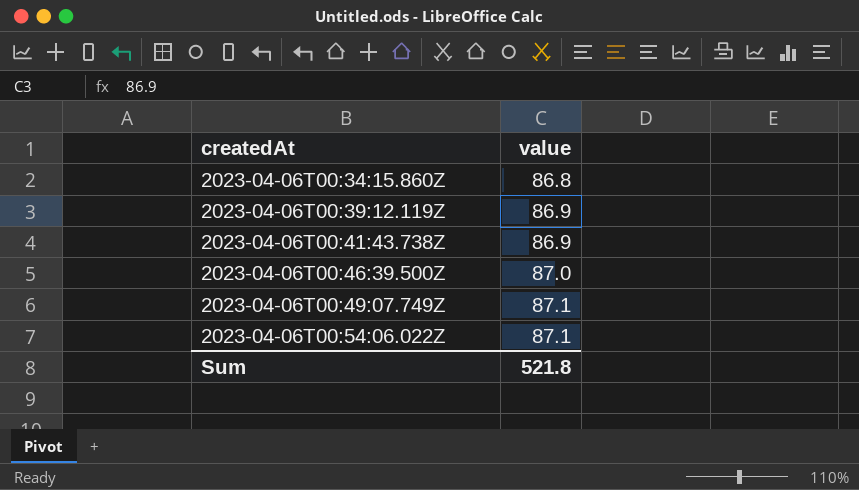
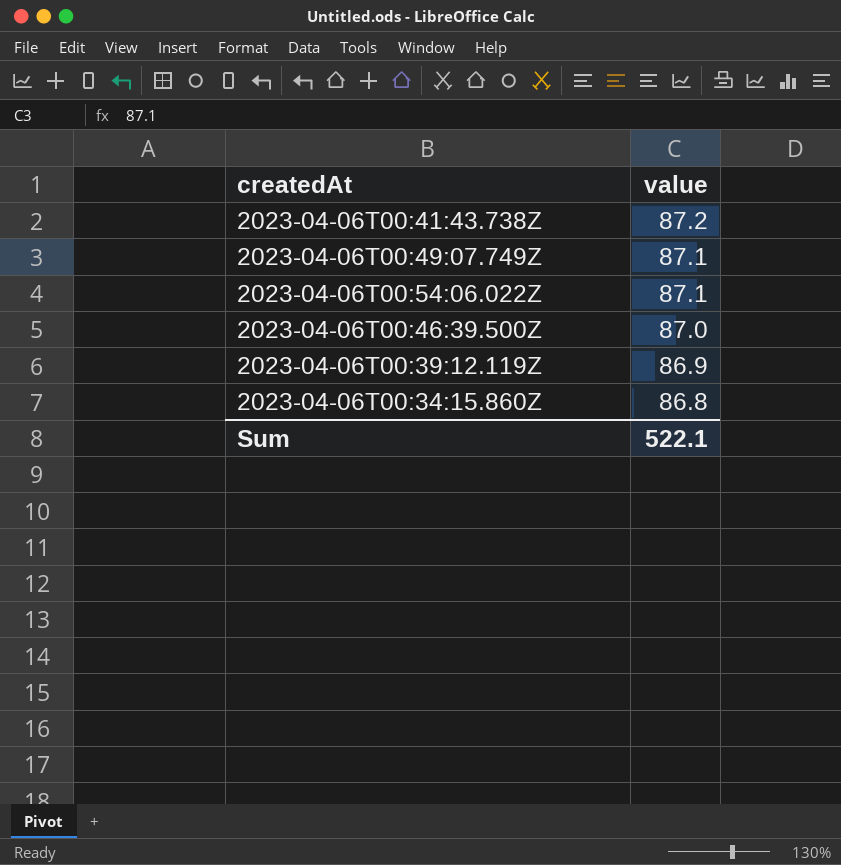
row order: createdAt ascending -> value descending
2023-04-06T00:41:43.738Z | value: 86.9 -> 87.2
Sum | value: 521.8 -> 522.1

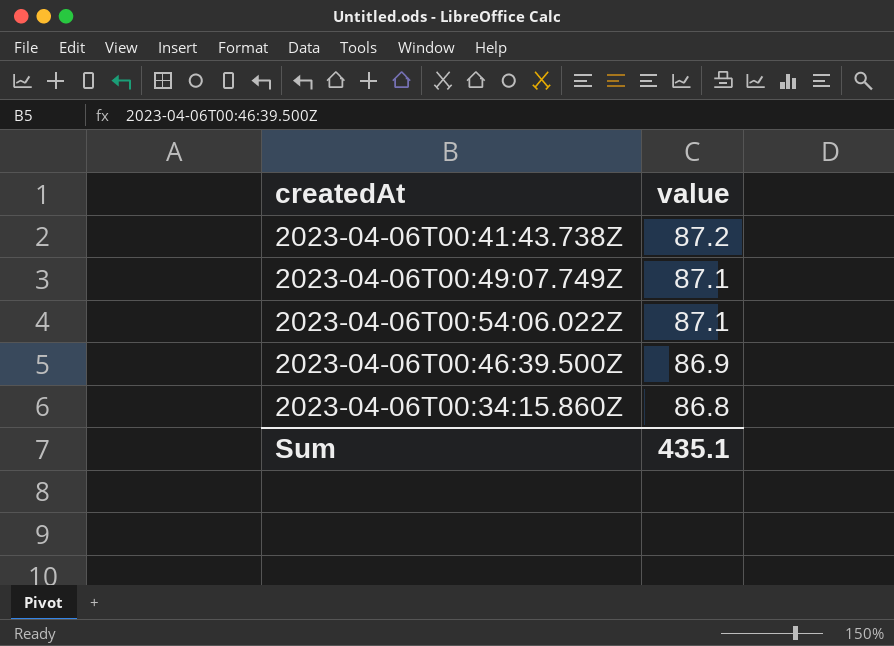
row 2023-04-06T00:39:12.119Z: 86.9 -> none
2023-04-06T00:46:39.500Z | value: 87.0 -> 86.9
Sum | value: 522.1 -> 435.1

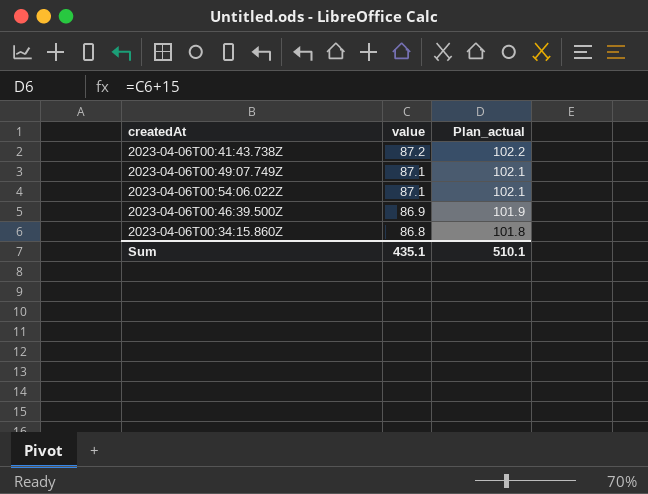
column Plan_actual | formula: none -> [value] + 15

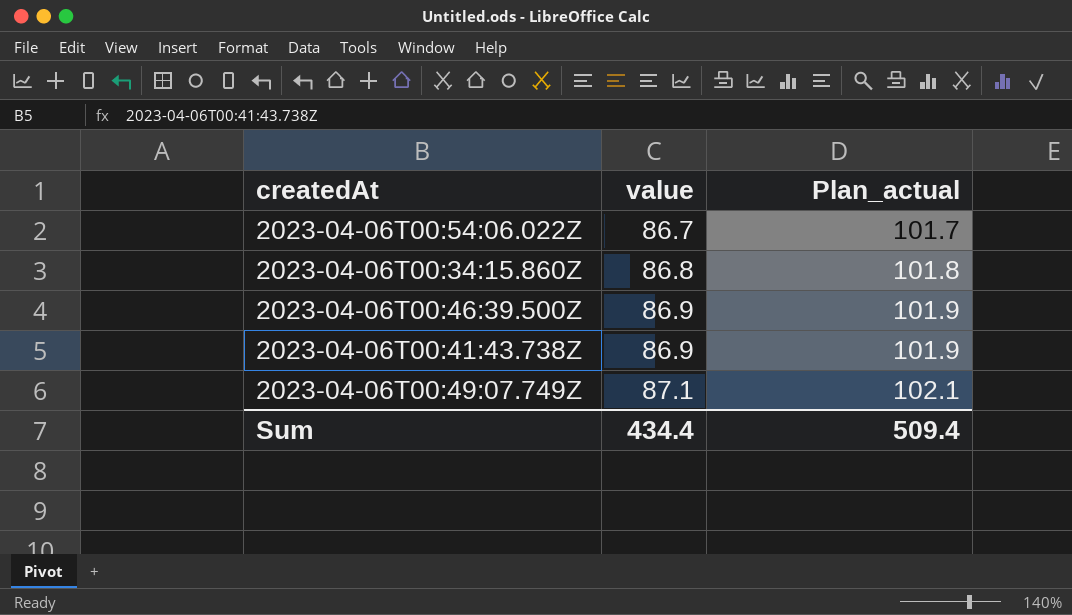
row order: value descending -> value ascending
2023-04-06T00:54:06.022Z | value: 87.1 -> 86.7
2023-04-06T00:54:06.022Z | Plan_actual: 102.1 -> 101.7
2023-04-06T00:41:43.738Z | value: 87.2 -> 86.9
2023-04-06T00:41:43.738Z | Plan_actual: 102.2 -> 101.9
Sum | value: 435.1 -> 434.4
Sum | Plan_actual: 510.1 -> 509.4

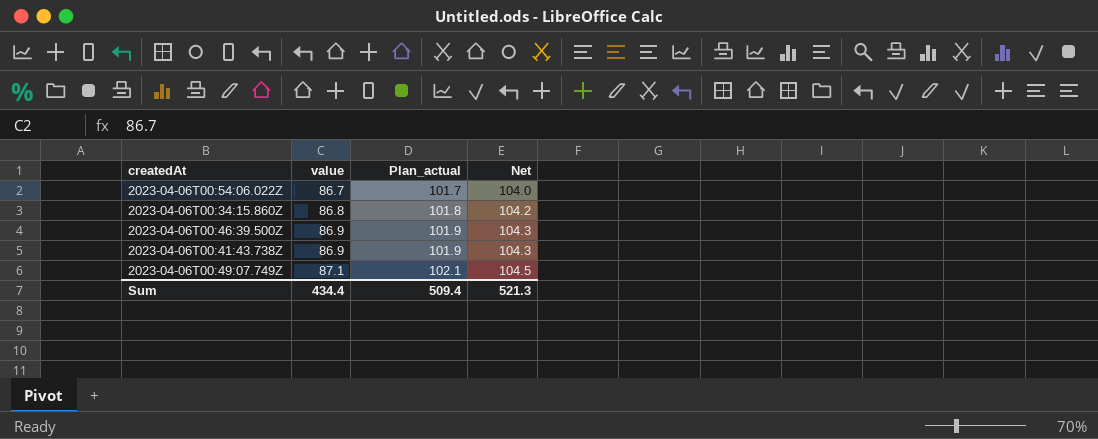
column Net | formula: none -> [value] * 1.2

